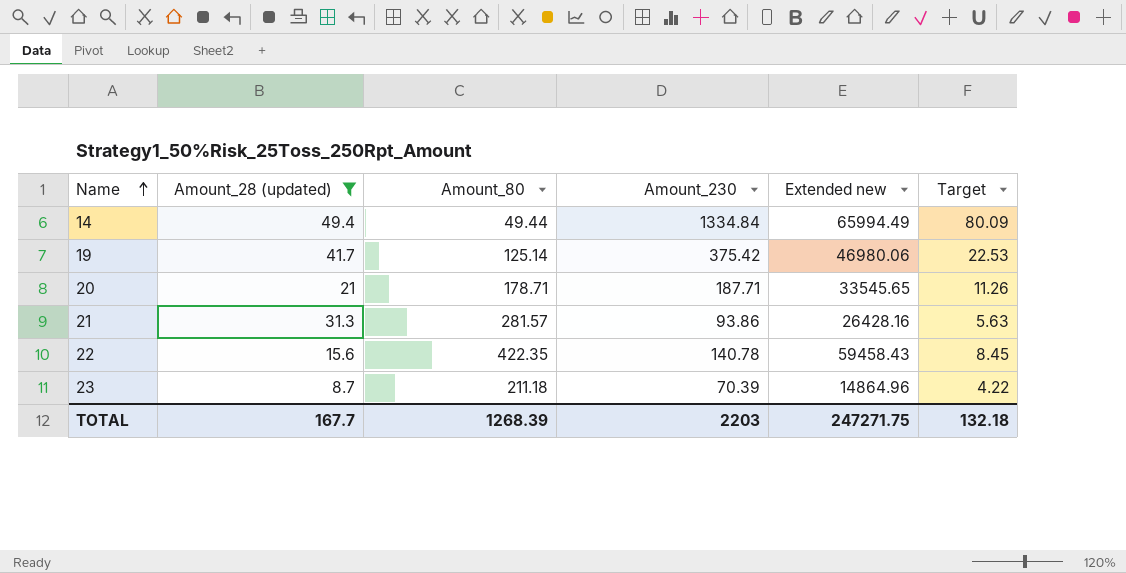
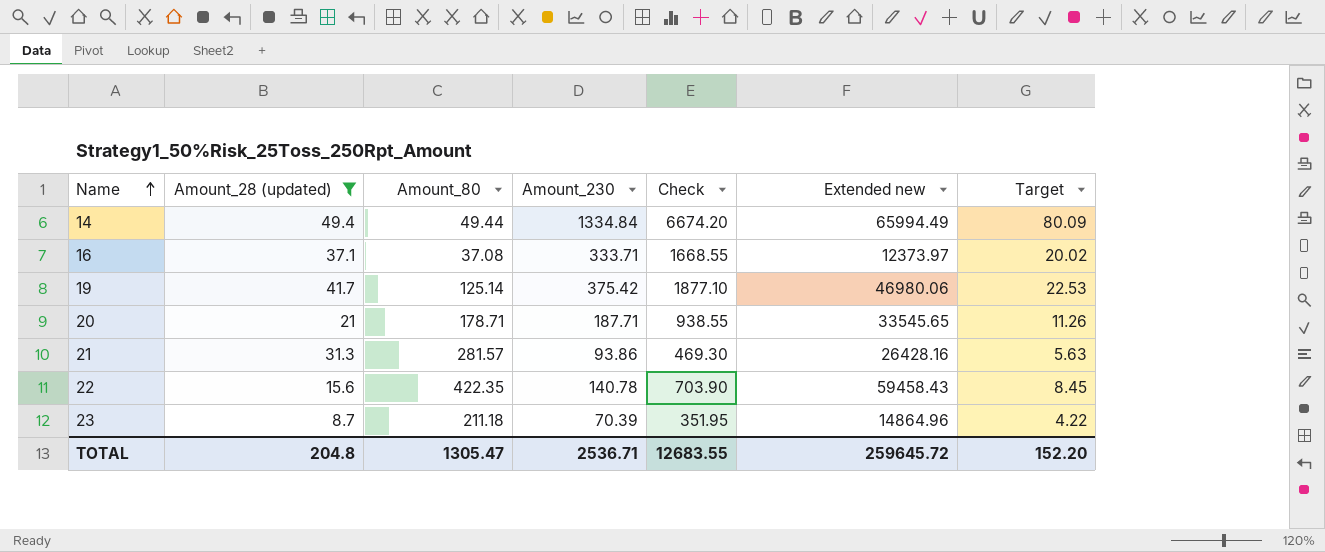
column Check | formula: none -> [Amount_230] * 5
row 16: none -> 37.1 | 37.08 | 333.71 | 1668.55 | 12373.97 | 20.02
TOTAL | Amount_28 (updated): 167.7 -> 204.8
TOTAL | Amount_80: 1268.39 -> 1305.47
TOTAL | Amount_230: 2203 -> 2536.71
TOTAL | Extended new: 247271.75 -> 259645.72
TOTAL | Target: 132.18 -> 152.20

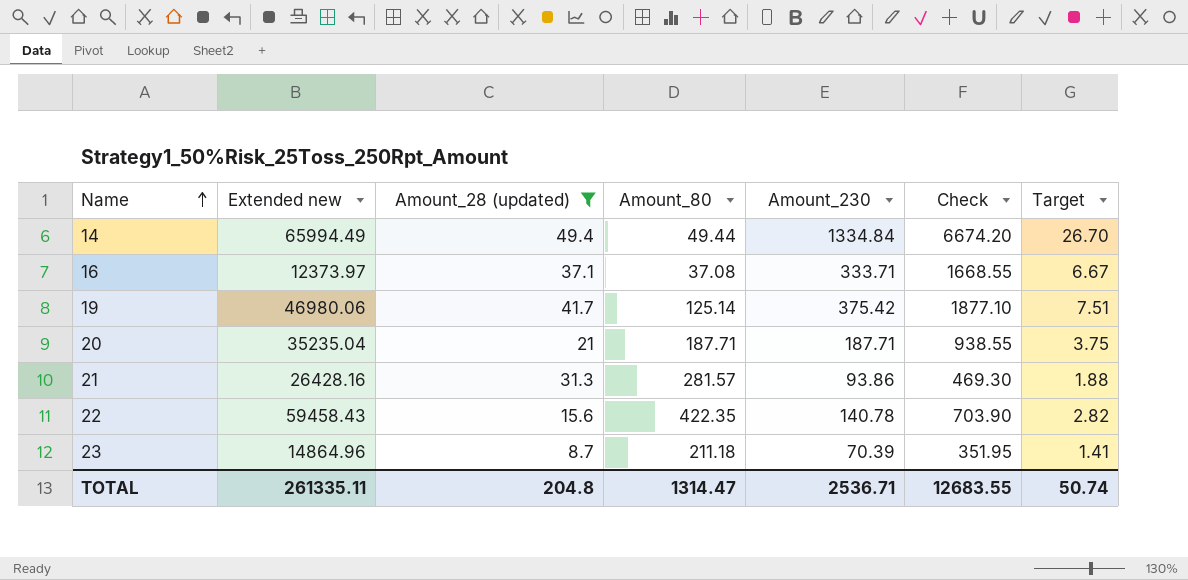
column Extended new | position: 6 -> 2
column Target | formula: [Amount_230] * 0.06 -> [Amount_230] * 0.02
20 | Extended new: 33545.65 -> 35235.04
20 | Amount_80: 178.71 -> 187.71
TOTAL | Extended new: 259645.72 -> 261335.11
TOTAL | Amount_80: 1305.47 -> 1314.47
TOTAL | Target: 152.20 -> 50.74

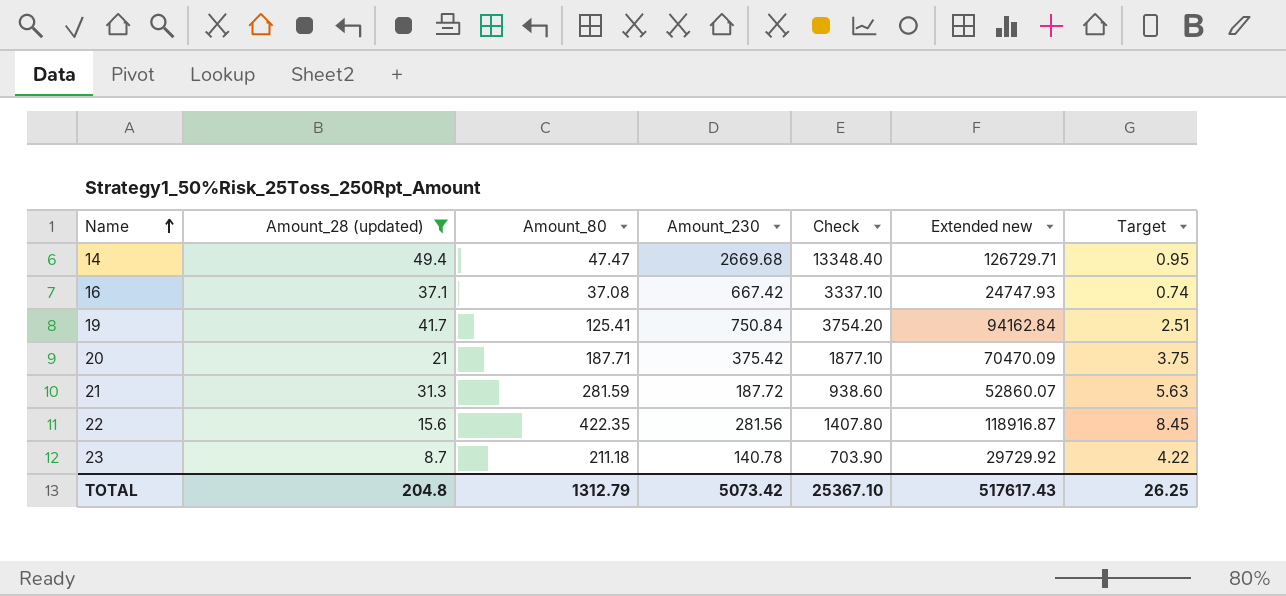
column Extended new | position: 2 -> 6
column Target | formula: [Amount_230] * 0.02 -> [Amount_80] * 0.02
14 | Amount_80: 49.44 -> 47.47
14 | Amount_230: 1334.84 -> 2669.68
14 | Check: 6674.20 -> 13348.40
14 | Extended new: 65994.49 -> 126729.71
16 | Amount_230: 333.71 -> 667.42
16 | Check: 1668.55 -> 3337.10
16 | Extended new: 12373.97 -> 24747.93
19 | Amount_80: 125.14 -> 125.41
19 | Amount_230: 375.42 -> 750.84
19 | Check: 1877.10 -> 3754.20
19 | Extended new: 46980.06 -> 94162.84
20 | Amount_230: 187.71 -> 375.42
20 | Check: 938.55 -> 1877.10
20 | Extended new: 35235.04 -> 70470.09
21 | Amount_80: 281.57 -> 281.59
21 | Amount_230: 93.86 -> 187.72
21 | Check: 469.30 -> 938.60
21 | Extended new: 26428.16 -> 52860.07
22 | Amount_230: 140.78 -> 281.56
22 | Check: 703.90 -> 1407.80
22 | Extended new: 59458.43 -> 118916.87
23 | Amount_230: 70.39 -> 140.78
23 | Check: 351.95 -> 703.90
23 | Extended new: 14864.96 -> 29729.92
TOTAL | Amount_80: 1314.47 -> 1312.79
TOTAL | Amount_230: 2536.71 -> 5073.42
TOTAL | Check: 12683.55 -> 25367.10
TOTAL | Extended new: 261335.11 -> 517617.43
TOTAL | Target: 50.74 -> 26.25

